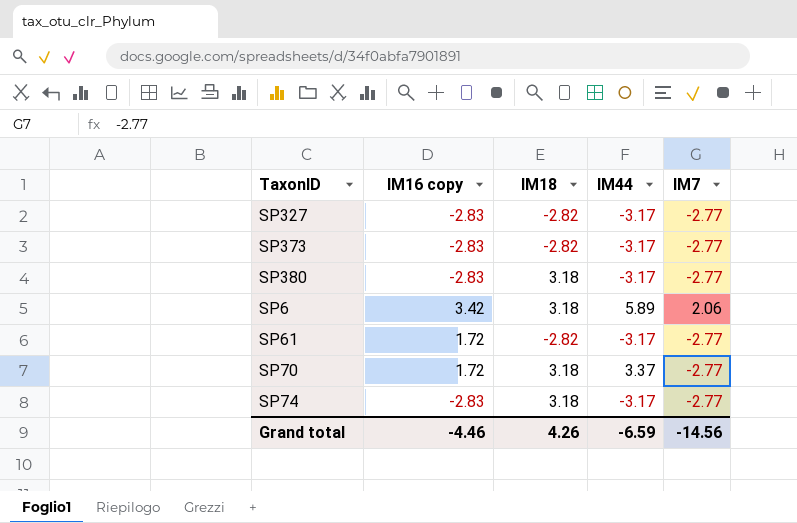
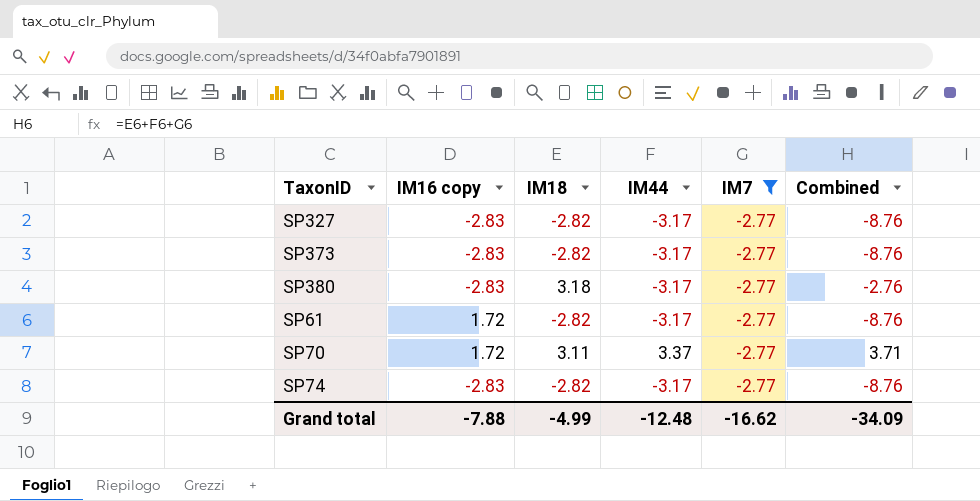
filter: none -> IM7 = -2.77
column Combined | formula: none -> [IM18] + [IM44] + [IM7]
SP70 | IM18: 3.18 -> 3.11
SP74 | IM18: 3.18 -> -2.82
Grand total | IM16 copy: -4.46 -> -7.88
Grand total | IM18: 4.26 -> -4.99
Grand total | IM44: -6.59 -> -12.48
Grand total | IM7: -14.56 -> -16.62

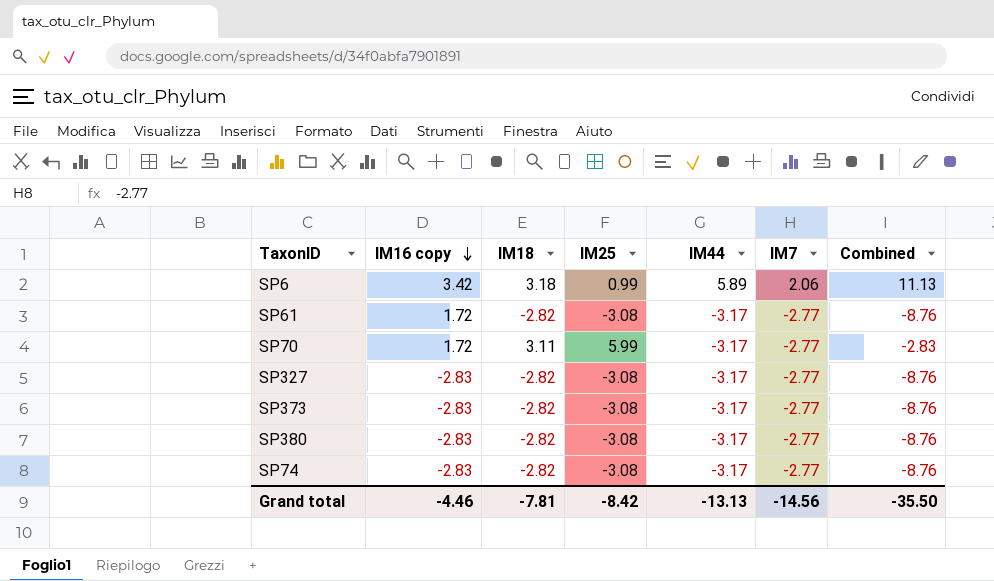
filter: IM7 = -2.77 -> none
row order: none -> IM16 copy descending
column IM25 | position: none -> 4
SP70 | IM44: 3.37 -> -3.17
SP70 | Combined: 3.71 -> -2.83
SP380 | IM18: 3.18 -> -2.82
SP380 | Combined: -2.76 -> -8.76
Grand total | IM16 copy: -7.88 -> -4.46
Grand total | IM18: -4.99 -> -7.81
Grand total | IM44: -12.48 -> -13.13
Grand total | IM7: -16.62 -> -14.56
Grand total | Combined: -34.09 -> -35.50

